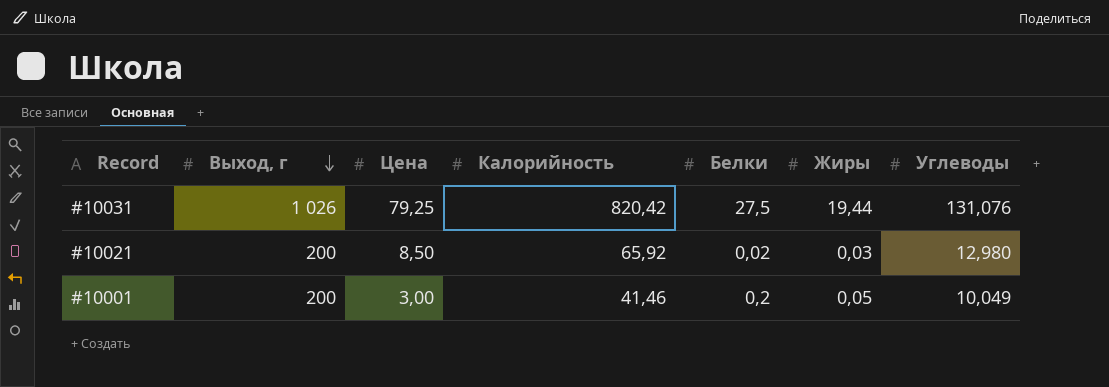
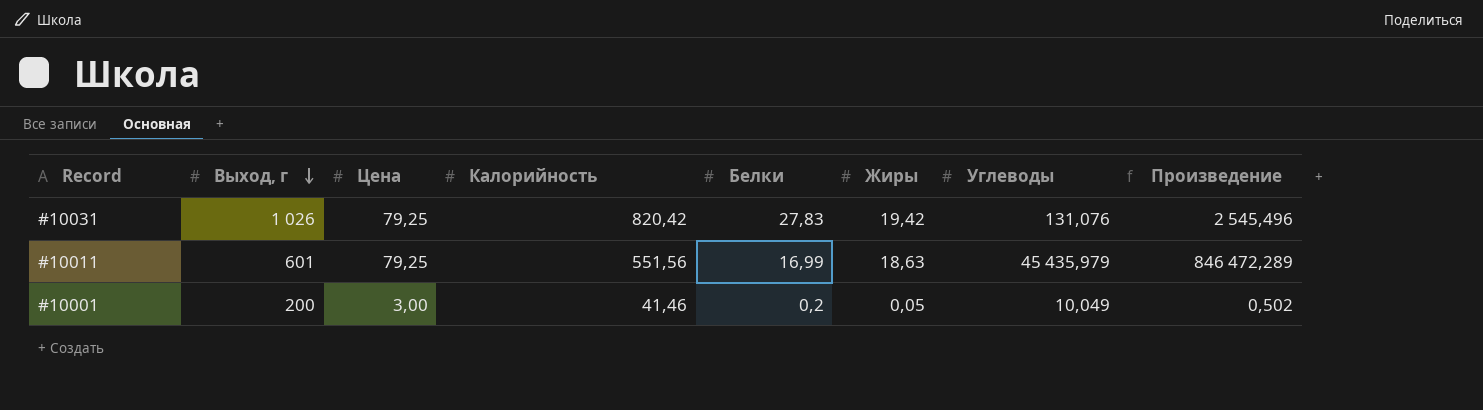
column Произведение | formula: none -> [Жиры] * [Углеводы]
row #10021: 200 | 8,50 | 65,92 | 0,02 | 0,03 | 12,980 -> none
#10031 | Белки: 27,5 -> 27,83
#10031 | Жиры: 19,44 -> 19,42
row #10011: none -> 601 | 79,25 | 551,56 | 16,99 | 18,63 | 45 435,979 | 846 472,289

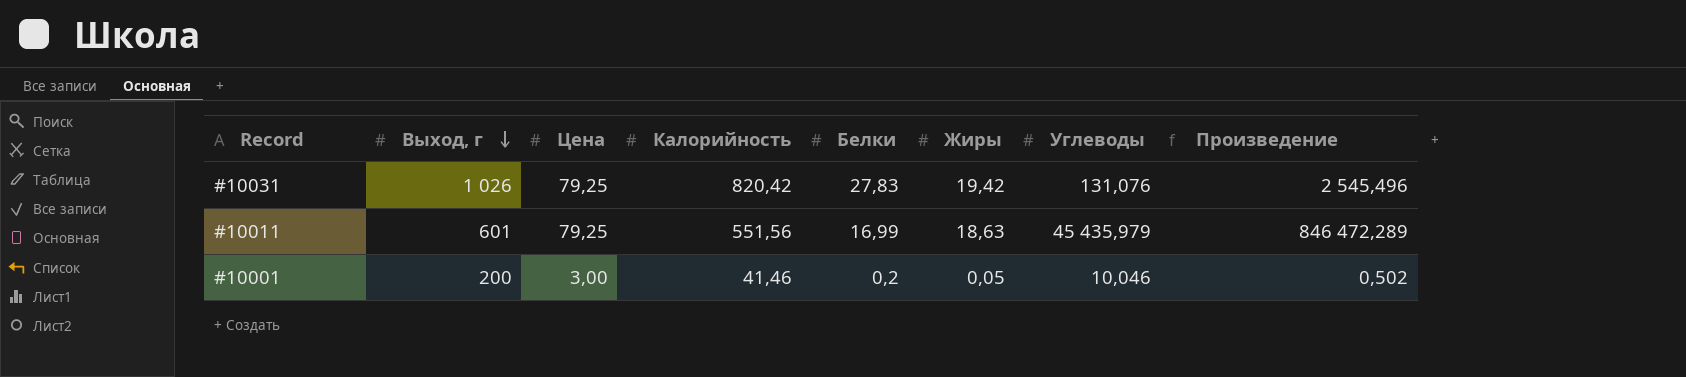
#10001 | Углеводы: 10,049 -> 10,046

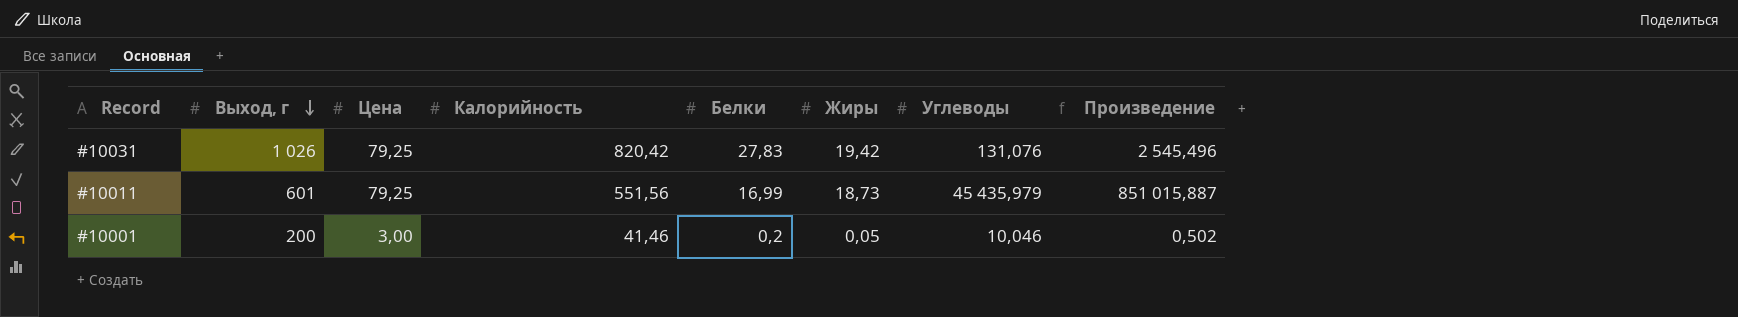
#10011 | Жиры: 18,63 -> 18,73
#10011 | Произведение: 846 472,289 -> 851 015,887

